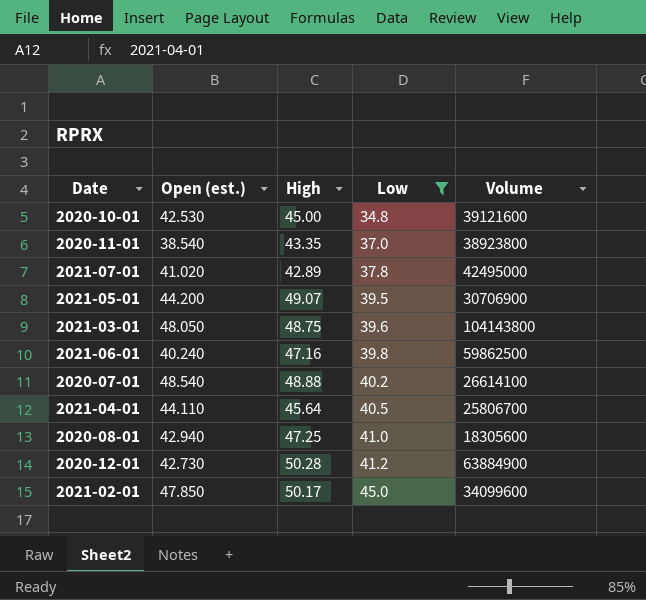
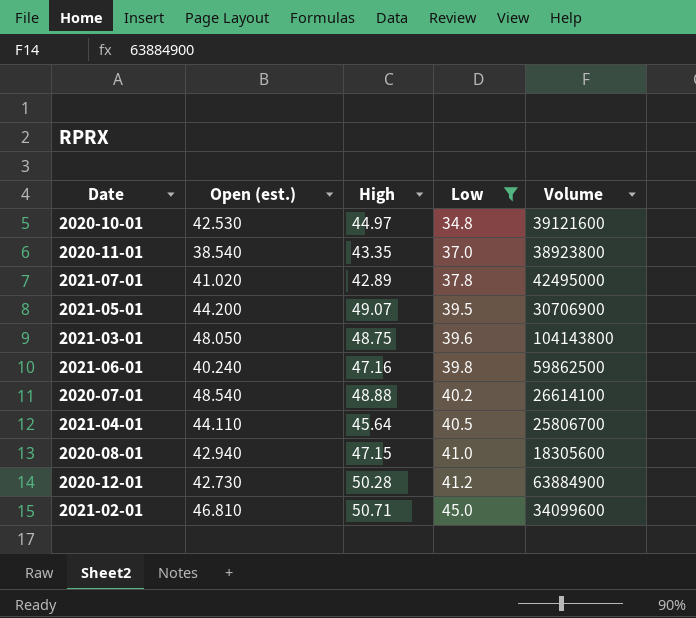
2020-10-01 | High: 45.00 -> 44.97
2020-08-01 | High: 47.25 -> 47.15
2021-02-01 | Open (est.): 47.850 -> 46.810
2021-02-01 | High: 50.17 -> 50.71

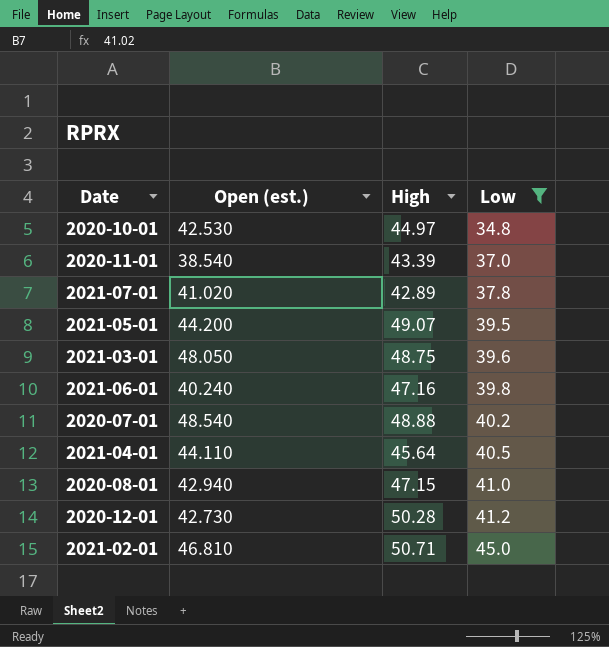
column Volume | position: 5 -> none
2020-11-01 | High: 43.35 -> 43.39

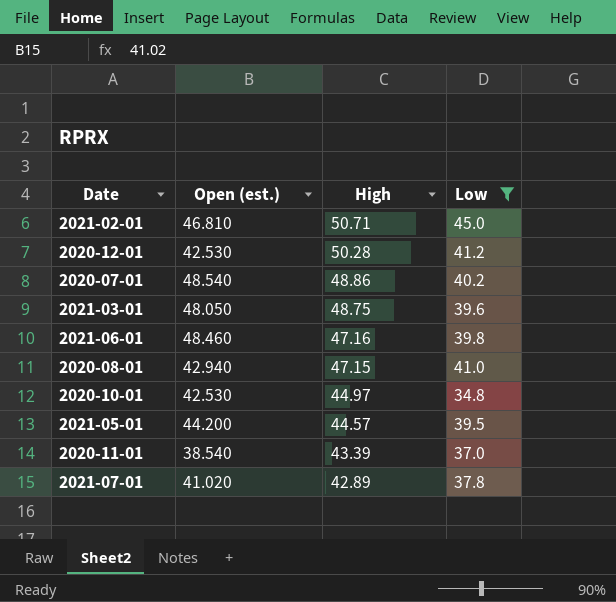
row order: Low ascending -> High descending
row 2021-04-01: 44.110 | 45.64 | 40.5 -> none
2020-12-01 | Open (est.): 42.730 -> 42.530
2020-07-01 | High: 48.88 -> 48.86
2021-06-01 | Open (est.): 40.240 -> 48.460
2021-05-01 | High: 49.07 -> 44.57

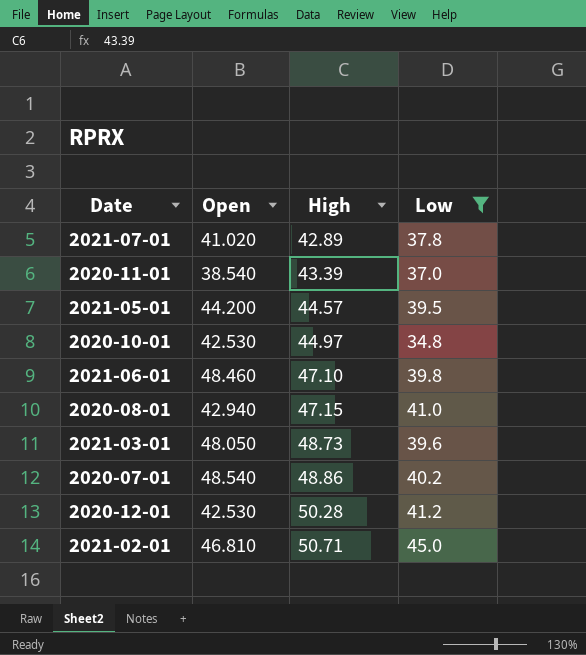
row order: High descending -> High ascending
column name: Open (est.) -> Open
2021-06-01 | High: 47.16 -> 47.10
2021-03-01 | High: 48.75 -> 48.73

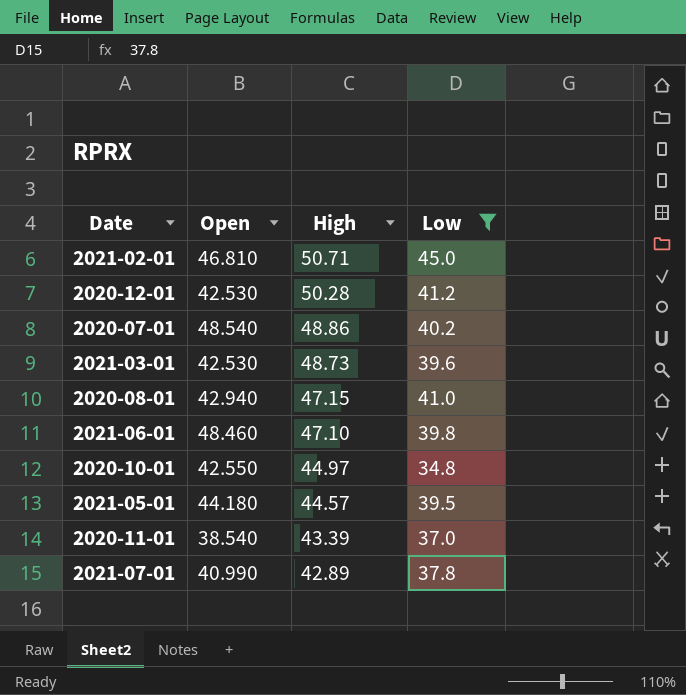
row order: High ascending -> High descending
2021-03-01 | Open: 48.050 -> 42.530
2020-10-01 | Open: 42.530 -> 42.550
2021-05-01 | Open: 44.200 -> 44.180
2021-07-01 | Open: 41.020 -> 40.990

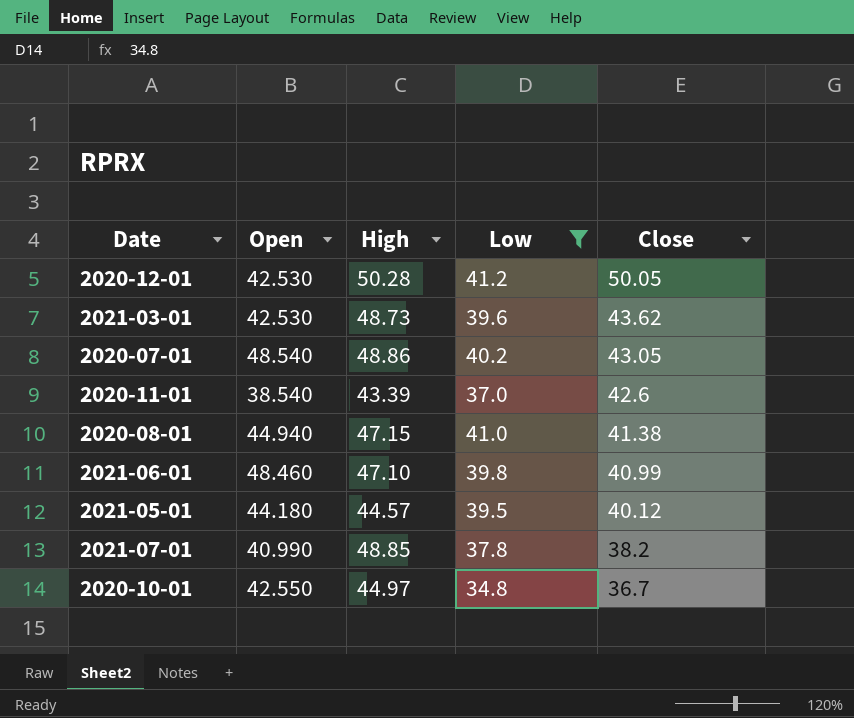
row order: High descending -> Close descending
column Close | position: none -> 5
row 2021-02-01: 46.810 | 50.71 | 45.0 -> none
2020-08-01 | Open: 42.940 -> 44.940
2021-07-01 | High: 42.89 -> 48.85

